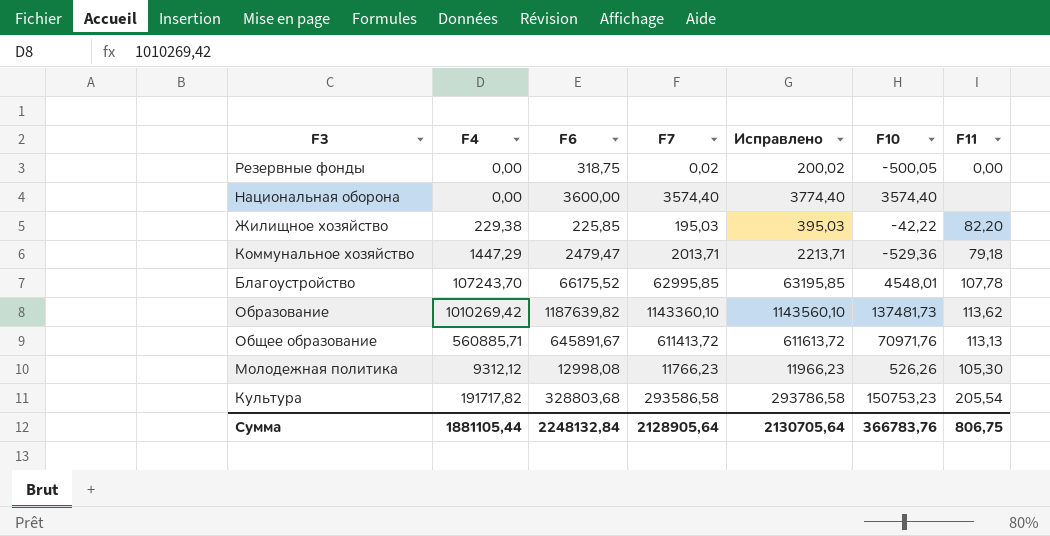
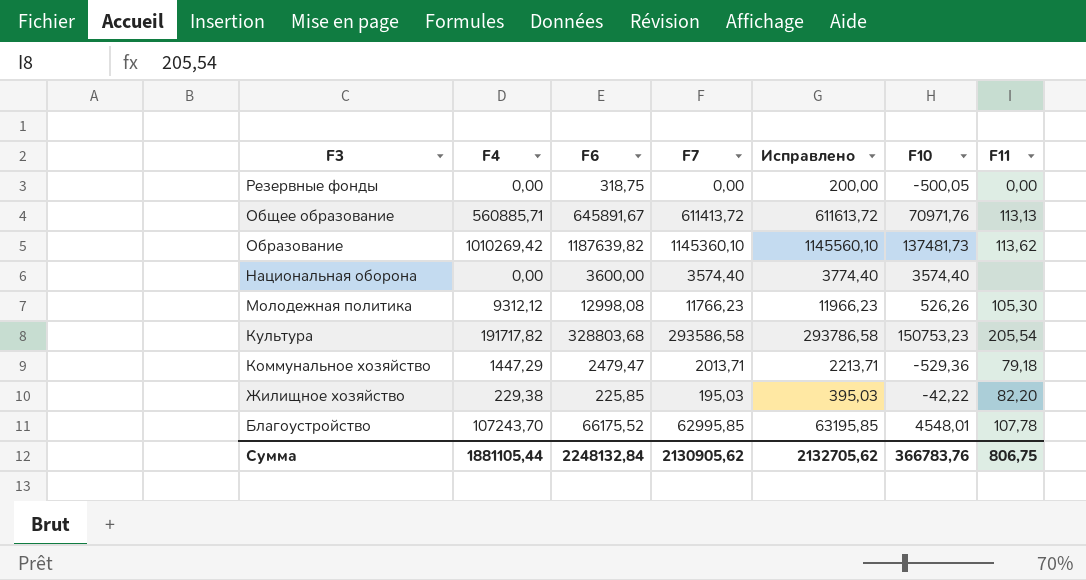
row order: none -> F3 descending
Резервные фонды | F7: 0,02 -> 0,00
Резервные фонды | Исправлено: 200,02 -> 200,00
Образование | F7: 1143360,10 -> 1145360,10
Образование | Исправлено: 1143560,10 -> 1145560,10
Сумма | F7: 2128905,64 -> 2130905,62
Сумма | Исправлено: 2130705,64 -> 2132705,62

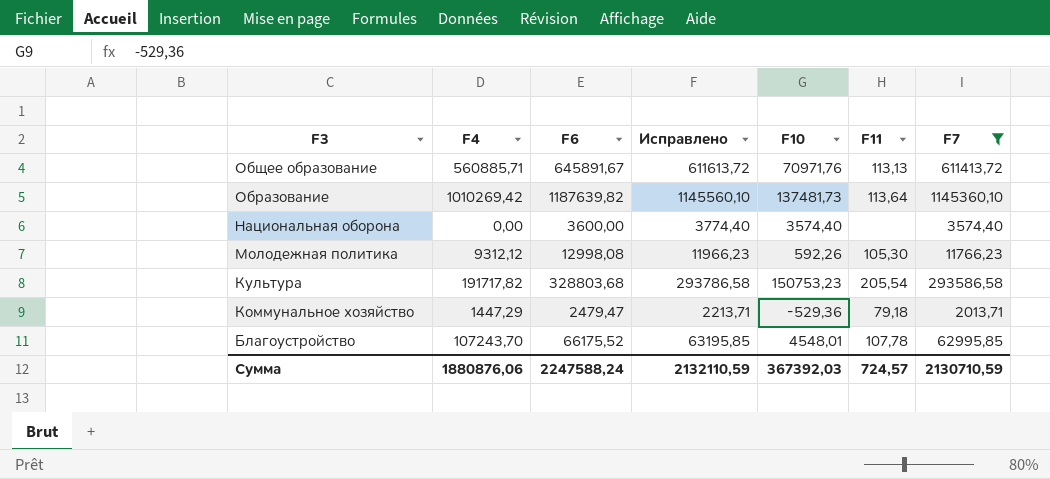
filter: none -> F7 >= 2013,71
column F7 | position: 4 -> 7
Образование | F11: 113,62 -> 113,64
Молодежная политика | F10: 526,26 -> 592,26
Сумма | F4: 1881105,44 -> 1880876,06
Сумма | F6: 2248132,84 -> 2247588,24
Сумма | Исправлено: 2132705,62 -> 2132110,59
Сумма | F10: 366783,76 -> 367392,03
Сумма | F11: 806,75 -> 724,57
Сумма | F7: 2130905,62 -> 2130710,59

